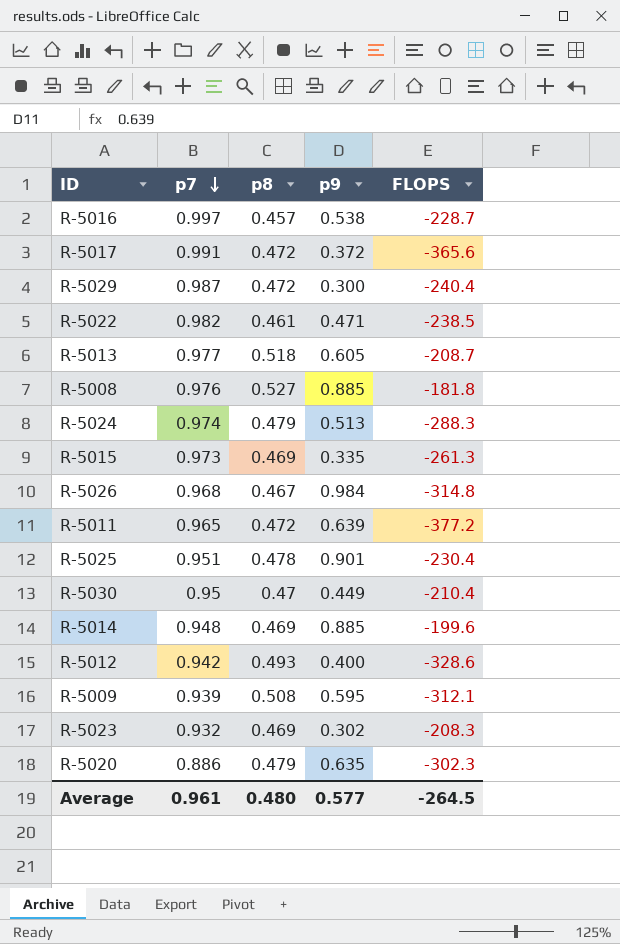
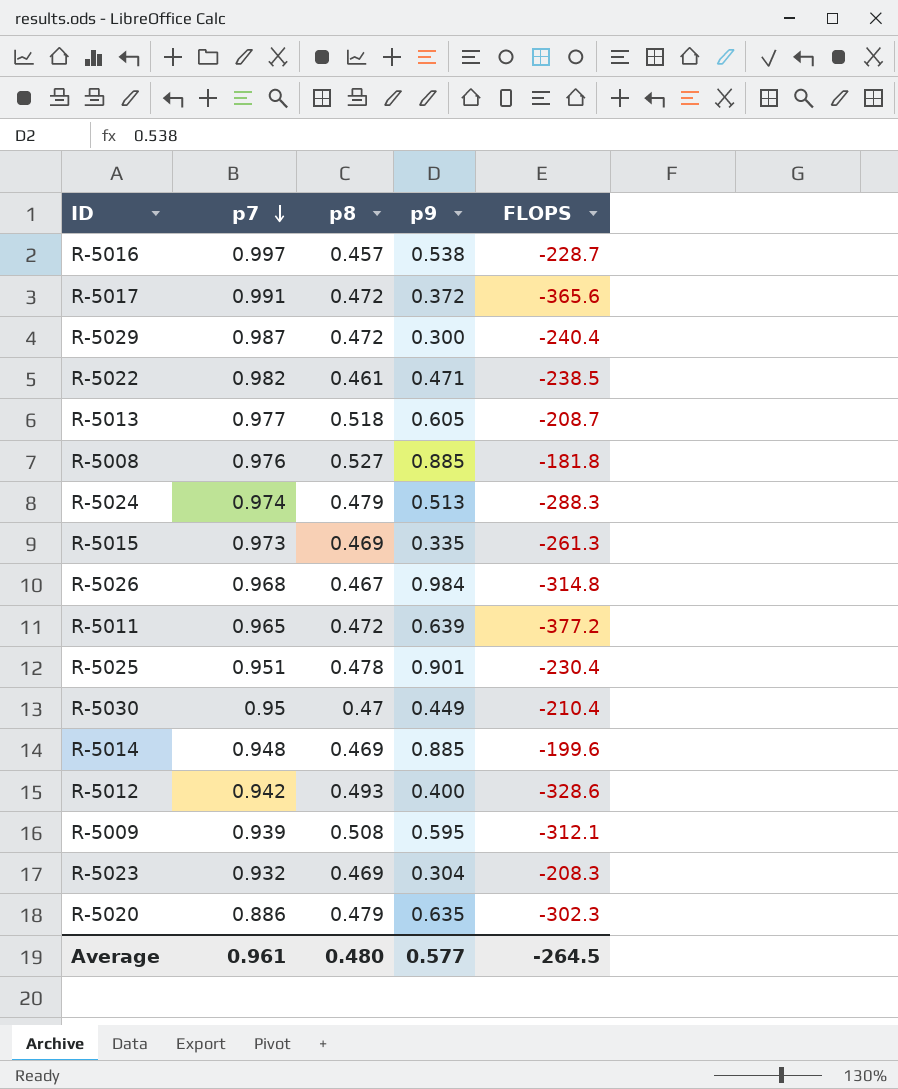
R-5023 | p9: 0.302 -> 0.304

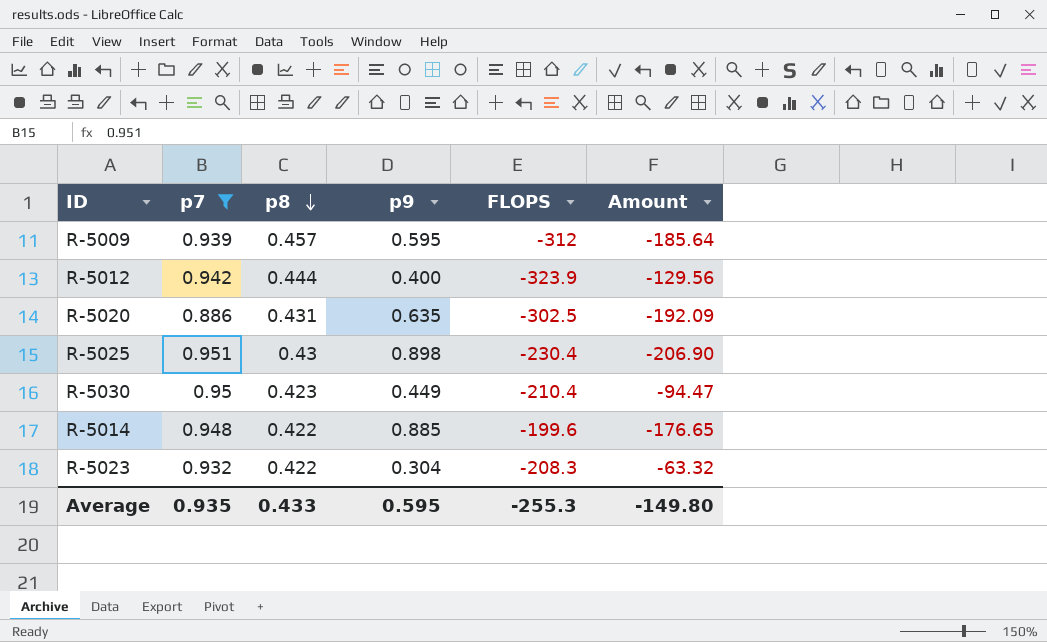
filter: none -> p7 <= 0.951
row order: p7 descending -> p8 descending
column Amount | formula: none -> [p9] * [FLOPS]
R-5009 | p8: 0.508 -> 0.457
R-5009 | FLOPS: -312.1 -> -312
R-5012 | p8: 0.493 -> 0.444
R-5012 | FLOPS: -328.6 -> -323.9
R-5020 | p8: 0.479 -> 0.431
R-5020 | FLOPS: -302.3 -> -302.5
R-5025 | p8: 0.478 -> 0.43
R-5025 | p9: 0.901 -> 0.898
R-5030 | p8: 0.47 -> 0.423
R-5014 | p8: 0.469 -> 0.422
R-5023 | p8: 0.469 -> 0.422
Average | p7: 0.961 -> 0.935
Average | p8: 0.480 -> 0.433
Average | p9: 0.577 -> 0.595
Average | FLOPS: -264.5 -> -255.3

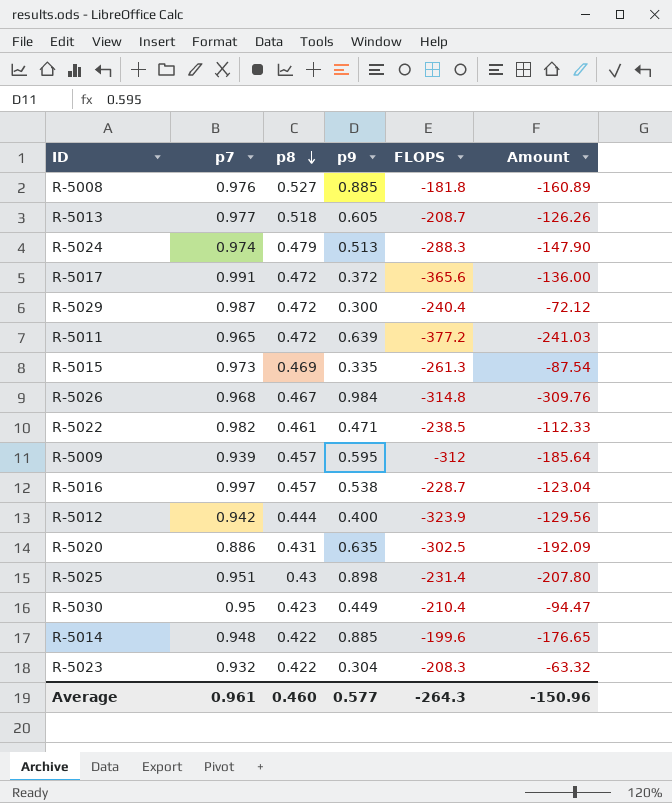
filter: p7 <= 0.951 -> none
R-5025 | FLOPS: -230.4 -> -231.4
R-5025 | Amount: -206.90 -> -207.80
Average | p7: 0.935 -> 0.961
Average | p8: 0.433 -> 0.460
Average | p9: 0.595 -> 0.577
Average | FLOPS: -255.3 -> -264.3
Average | Amount: -149.80 -> -150.96

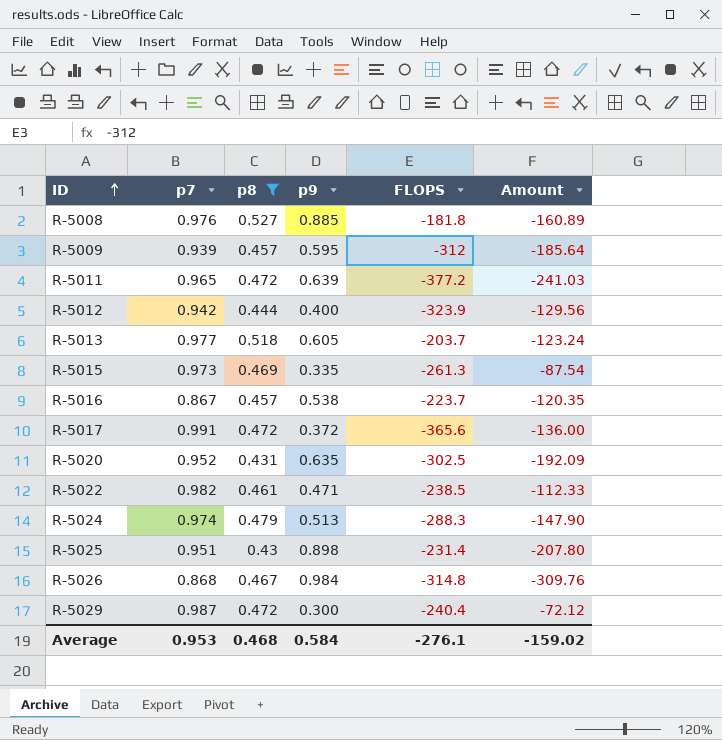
filter: none -> p8 >= 0.43
row order: p8 descending -> ID ascending
R-5013 | FLOPS: -208.7 -> -203.7
R-5013 | Amount: -126.26 -> -123.24
R-5016 | p7: 0.997 -> 0.867
R-5016 | FLOPS: -228.7 -> -223.7
R-5016 | Amount: -123.04 -> -120.35
R-5020 | p7: 0.886 -> 0.952
R-5026 | p7: 0.968 -> 0.868
Average | p7: 0.961 -> 0.953
Average | p8: 0.460 -> 0.468
Average | p9: 0.577 -> 0.584
Average | FLOPS: -264.3 -> -276.1
Average | Amount: -150.96 -> -159.02

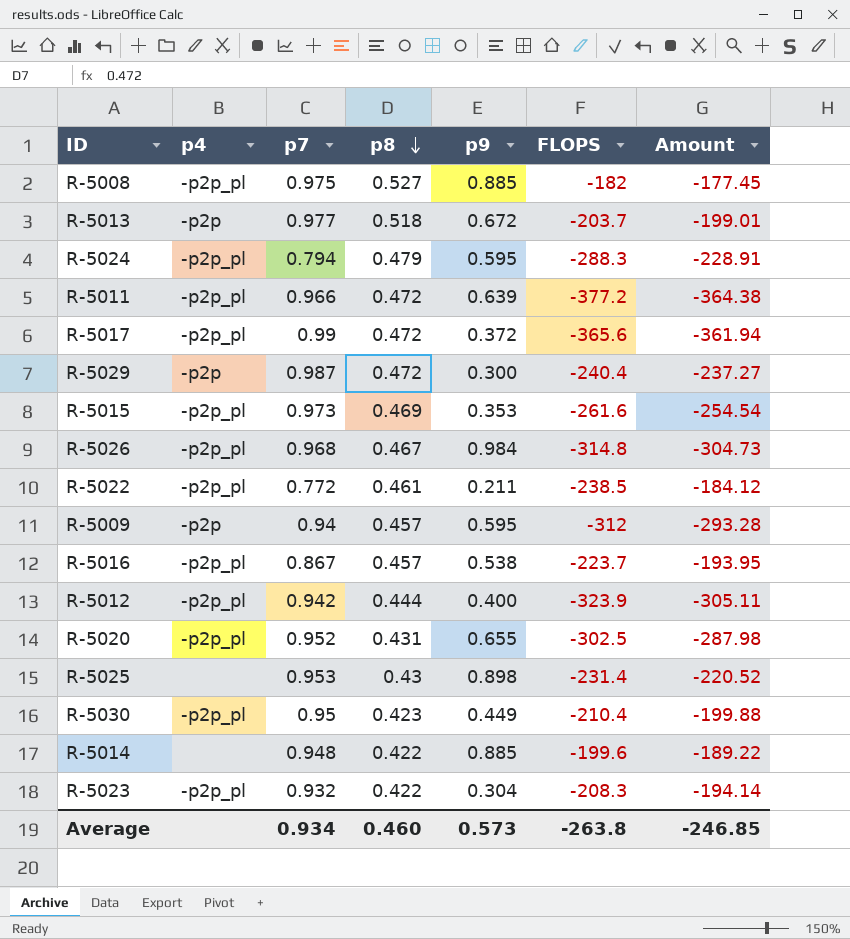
filter: p8 >= 0.43 -> none
row order: ID ascending -> p8 descending
column p4 | position: none -> 2
column Amount | formula: [p9] * [FLOPS] -> [p7] * [FLOPS]
R-5008 | p7: 0.976 -> 0.975
R-5008 | FLOPS: -181.8 -> -182
R-5013 | p9: 0.605 -> 0.672
R-5024 | p7: 0.974 -> 0.794
R-5024 | p9: 0.513 -> 0.595
R-5011 | p7: 0.965 -> 0.966
R-5017 | p7: 0.991 -> 0.99
R-5015 | p9: 0.335 -> 0.353
R-5015 | FLOPS: -261.3 -> -261.6
R-5026 | p7: 0.868 -> 0.968
R-5022 | p7: 0.982 -> 0.772
R-5022 | p9: 0.471 -> 0.211
R-5009 | p7: 0.939 -> 0.94
R-5020 | p9: 0.635 -> 0.655
R-5025 | p7: 0.951 -> 0.953
Average | p7: 0.953 -> 0.934
Average | p8: 0.468 -> 0.460
Average | p9: 0.584 -> 0.573
Average | FLOPS: -276.1 -> -263.8
Average | Amount: -159.02 -> -246.85

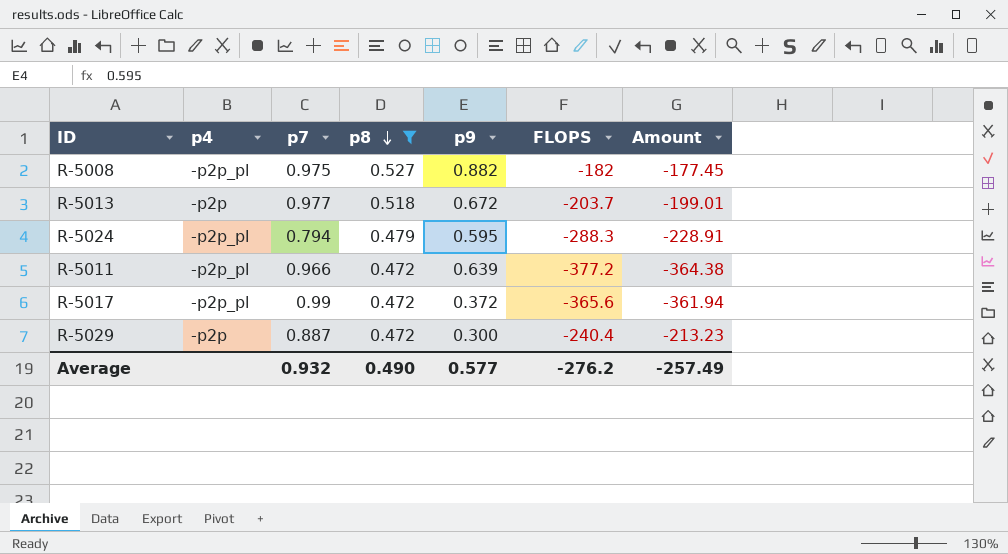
filter: none -> p8 >= 0.472
R-5008 | p9: 0.885 -> 0.882
R-5029 | p7: 0.987 -> 0.887
R-5029 | Amount: -237.27 -> -213.23
Average | p7: 0.934 -> 0.932
Average | p8: 0.460 -> 0.490
Average | p9: 0.573 -> 0.577
Average | FLOPS: -263.8 -> -276.2
Average | Amount: -246.85 -> -257.49

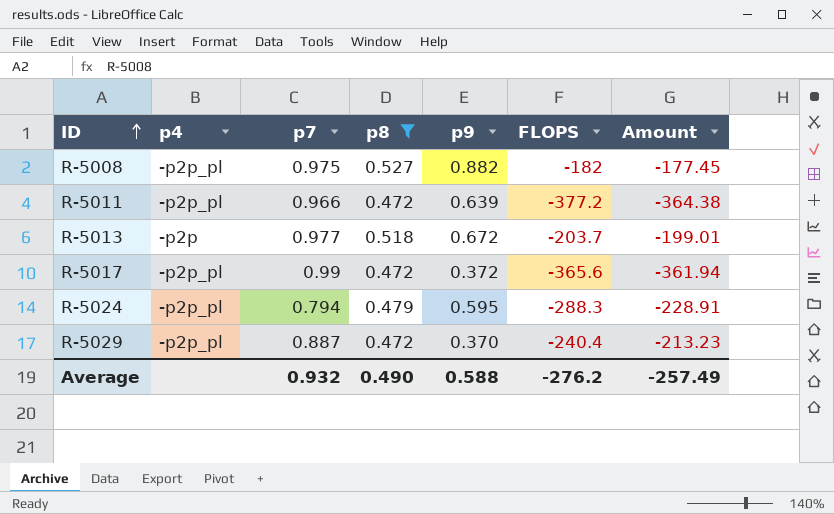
row order: p8 descending -> ID ascending
R-5029 | p4: -p2p -> -p2p_pl
R-5029 | p9: 0.300 -> 0.370
Average | p9: 0.577 -> 0.588

